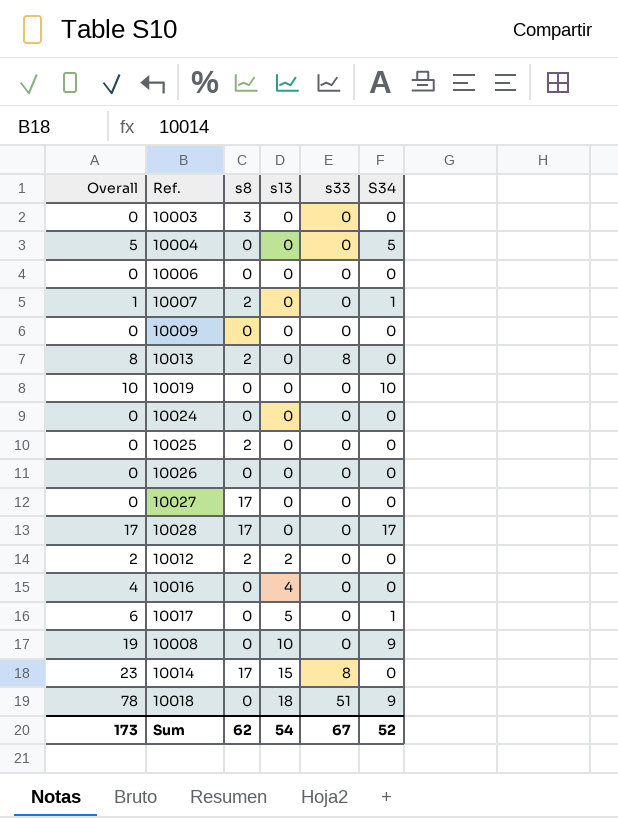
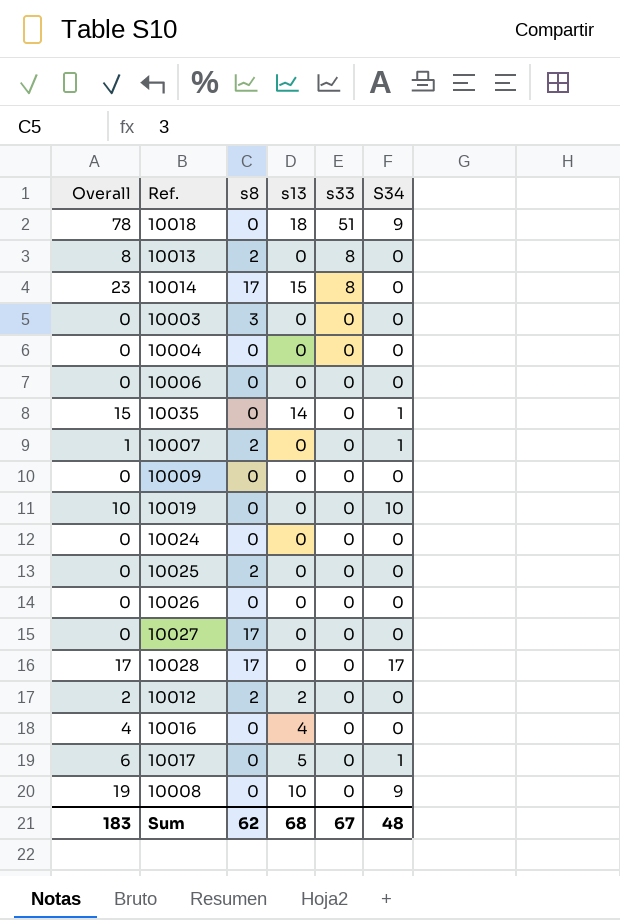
row order: s13 ascending -> s33 descending
10004 | Overall: 5 -> 0
10004 | S34: 5 -> 0
row 10035: none -> 15 | 0 | 14 | 0 | 1
Sum | Overall: 173 -> 183
Sum | s13: 54 -> 68
Sum | S34: 52 -> 48

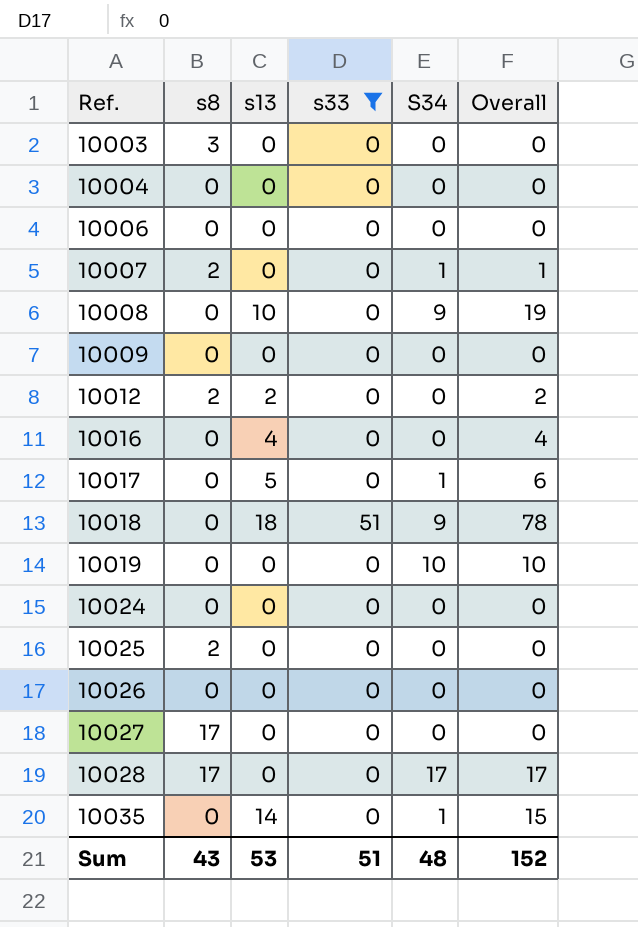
filter: none -> s33 != 8
row order: s33 descending -> Ref. ascending
column Overall | position: 1 -> 6
Sum | s8: 62 -> 43
Sum | s13: 68 -> 53
Sum | s33: 67 -> 51
Sum | Overall: 183 -> 152

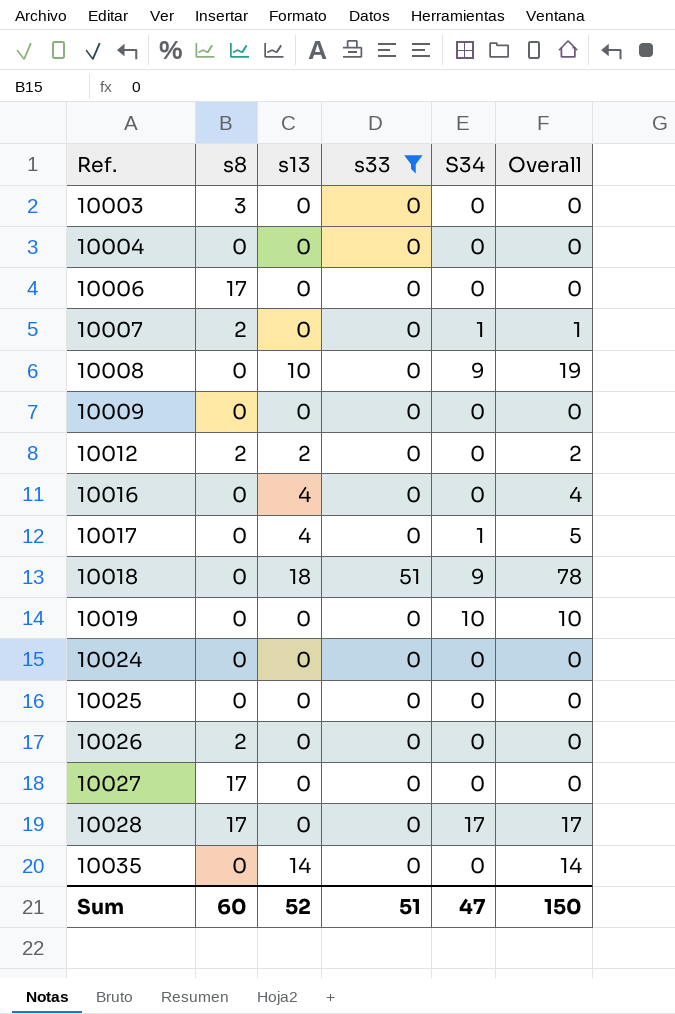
10006 | s8: 0 -> 17
10017 | s13: 5 -> 4
10017 | Overall: 6 -> 5
10025 | s8: 2 -> 0
10026 | s8: 0 -> 2
10035 | S34: 1 -> 0
10035 | Overall: 15 -> 14
Sum | s8: 43 -> 60
Sum | s13: 53 -> 52
Sum | S34: 48 -> 47
Sum | Overall: 152 -> 150

